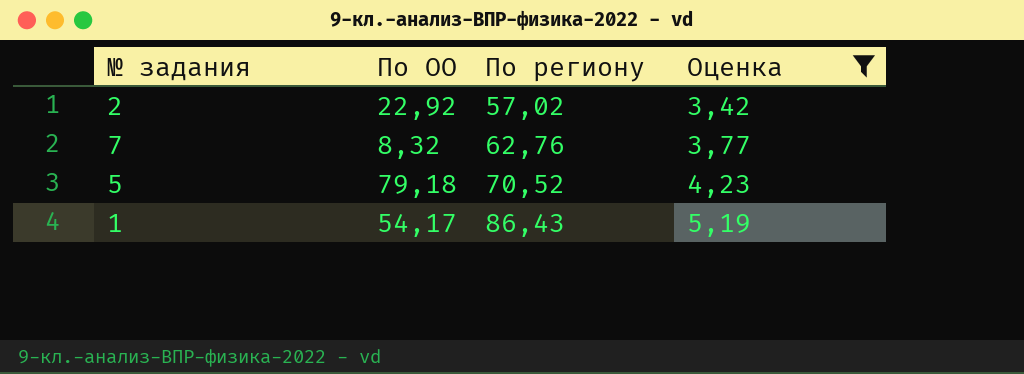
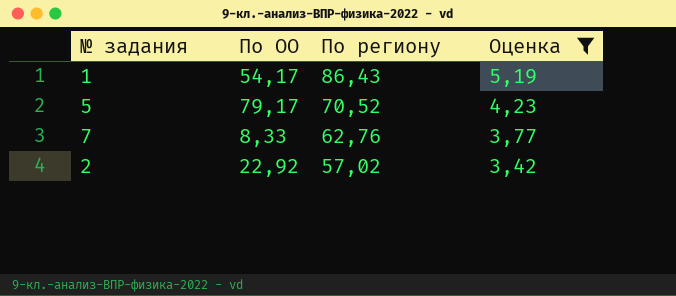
row order: По региону ascending -> По региону descending
5 | По ОО: 79,18 -> 79,17
7 | По ОО: 8,32 -> 8,33

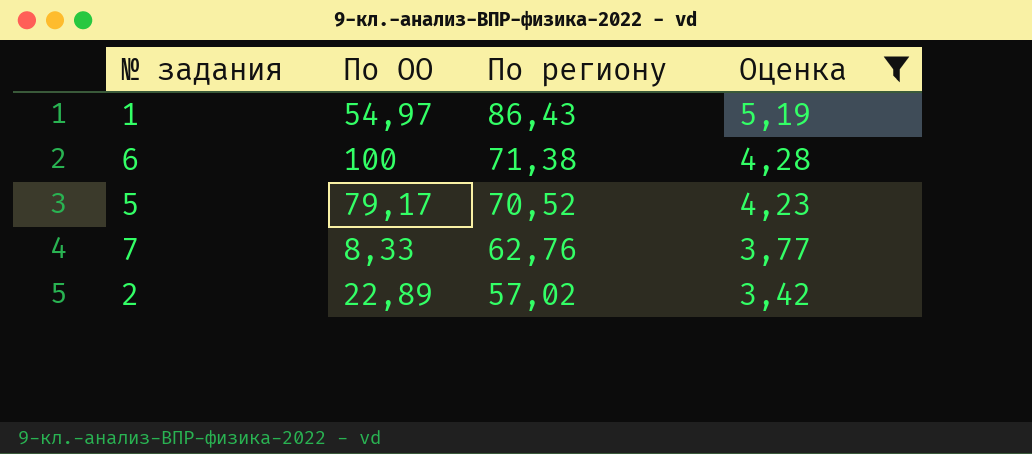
1 | По ОО: 54,17 -> 54,97
row 6: none -> 100 | 71,38 | 4,28
2 | По ОО: 22,92 -> 22,89

